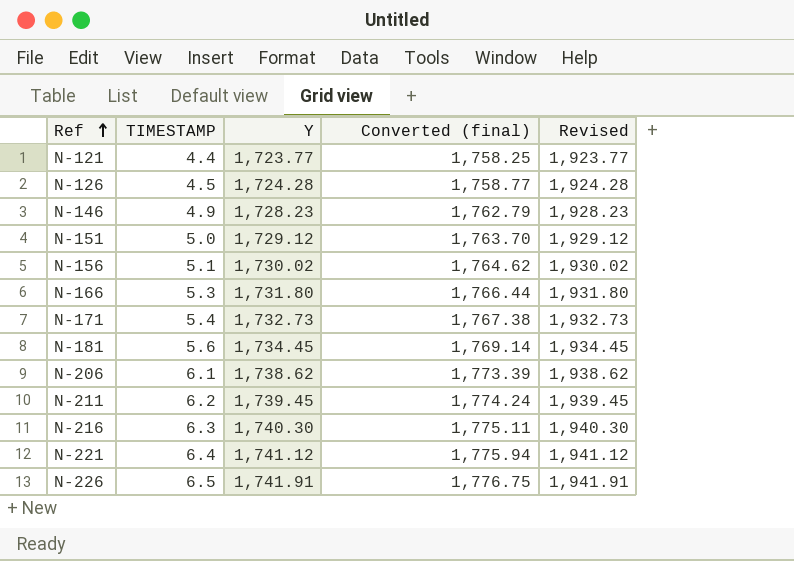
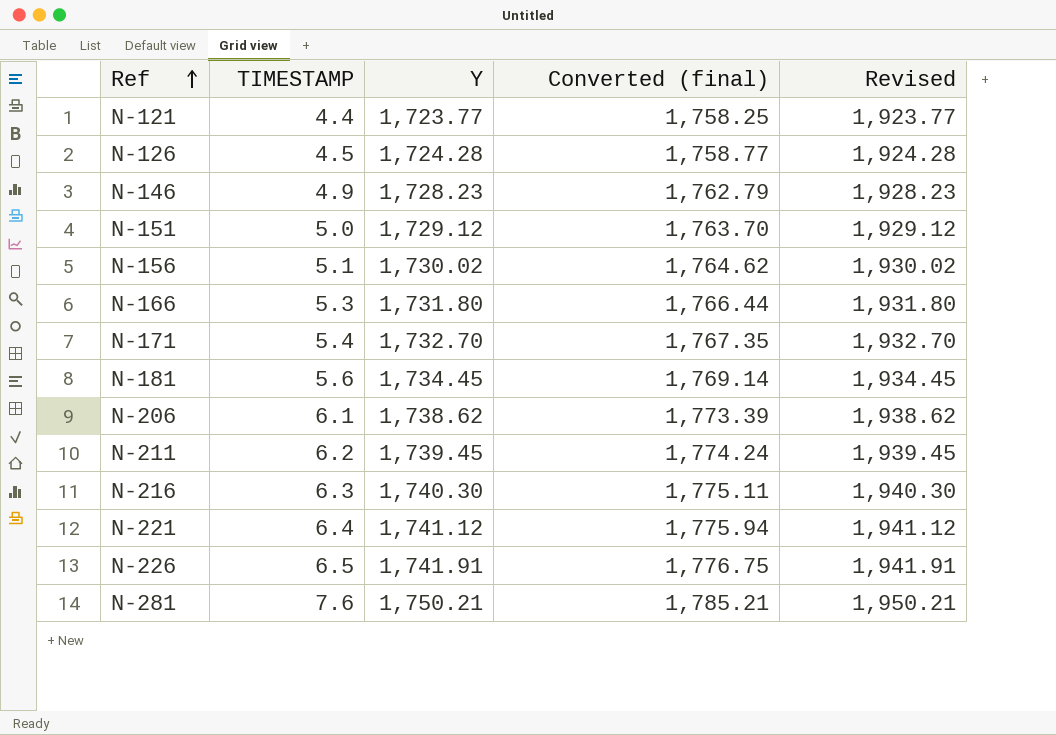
N-171 | Y: 1,732.73 -> 1,732.70
N-171 | Converted (final): 1,767.38 -> 1,767.35
N-171 | Revised: 1,932.73 -> 1,932.70
row N-281: none -> 7.6 | 1,750.21 | 1,785.21 | 1,950.21

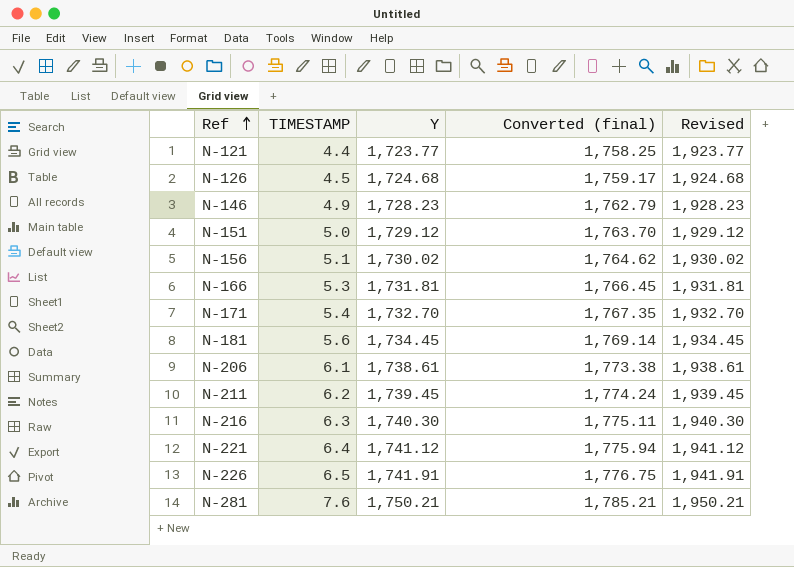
N-126 | Y: 1,724.28 -> 1,724.68
N-126 | Converted (final): 1,758.77 -> 1,759.17
N-126 | Revised: 1,924.28 -> 1,924.68
N-166 | Y: 1,731.80 -> 1,731.81
N-166 | Converted (final): 1,766.44 -> 1,766.45
N-166 | Revised: 1,931.80 -> 1,931.81
N-206 | Y: 1,738.62 -> 1,738.61
N-206 | Converted (final): 1,773.39 -> 1,773.38
N-206 | Revised: 1,938.62 -> 1,938.61

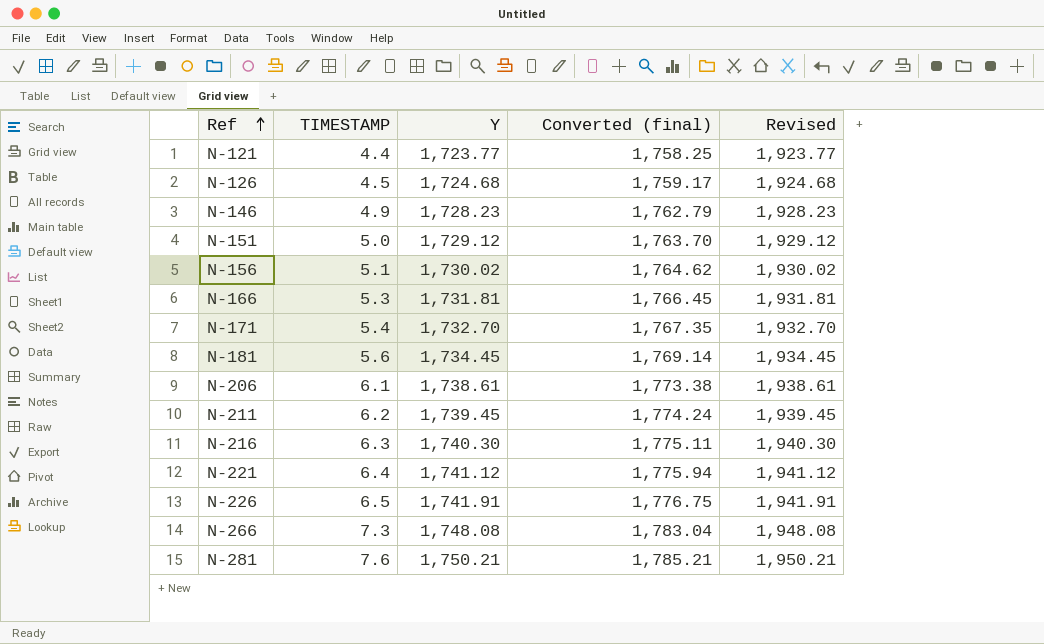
row N-266: none -> 7.3 | 1,748.08 | 1,783.04 | 1,948.08

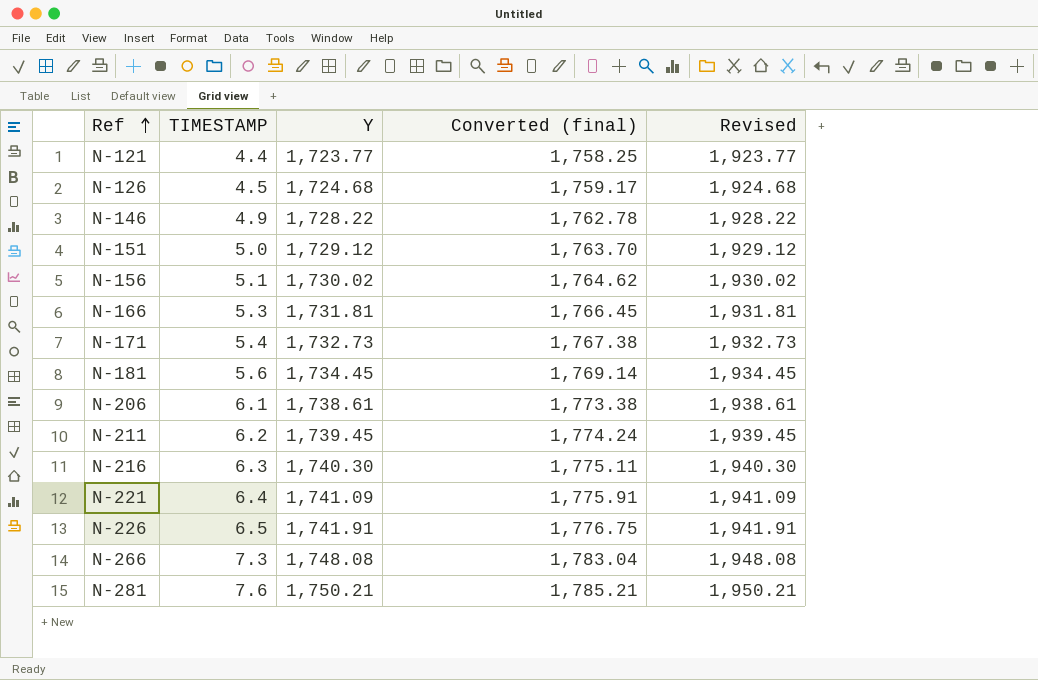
N-146 | Y: 1,728.23 -> 1,728.22
N-146 | Converted (final): 1,762.79 -> 1,762.78
N-146 | Revised: 1,928.23 -> 1,928.22
N-171 | Y: 1,732.70 -> 1,732.73
N-171 | Converted (final): 1,767.35 -> 1,767.38
N-171 | Revised: 1,932.70 -> 1,932.73
N-221 | Y: 1,741.12 -> 1,741.09
N-221 | Converted (final): 1,775.94 -> 1,775.91
N-221 | Revised: 1,941.12 -> 1,941.09

